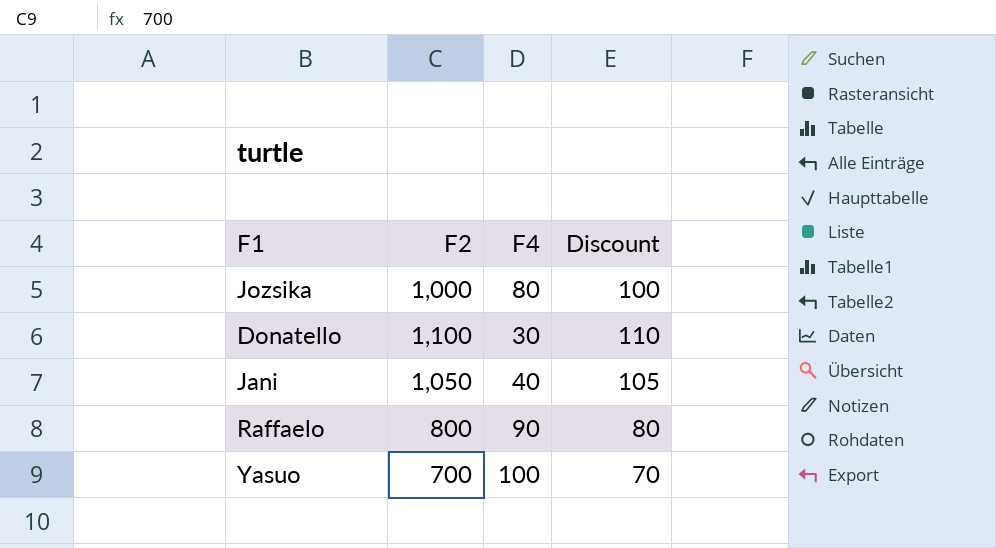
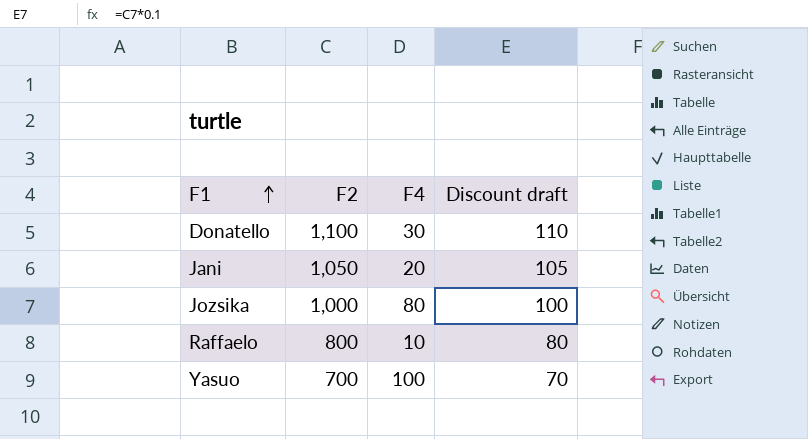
row order: none -> F1 ascending
column name: Discount -> Discount draft
Jani | F4: 40 -> 20
Raffaelo | F4: 90 -> 10

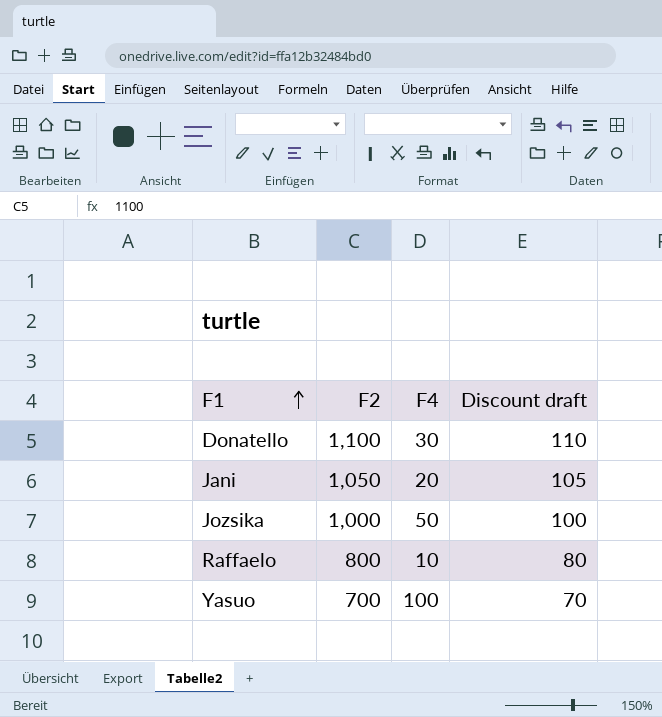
Jozsika | F4: 80 -> 50

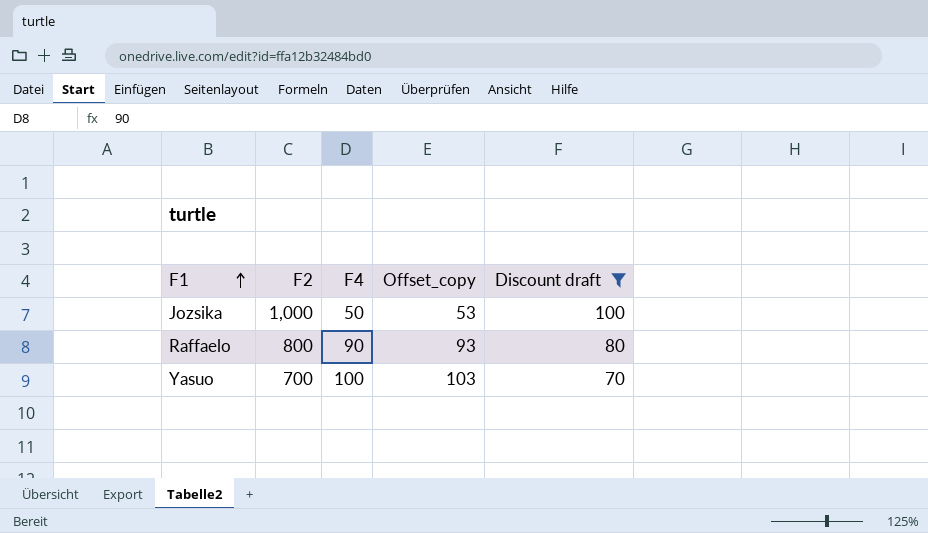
filter: none -> Discount draft <= 100
column Offset_copy | formula: none -> [F4] + 3
Raffaelo | F4: 10 -> 90

